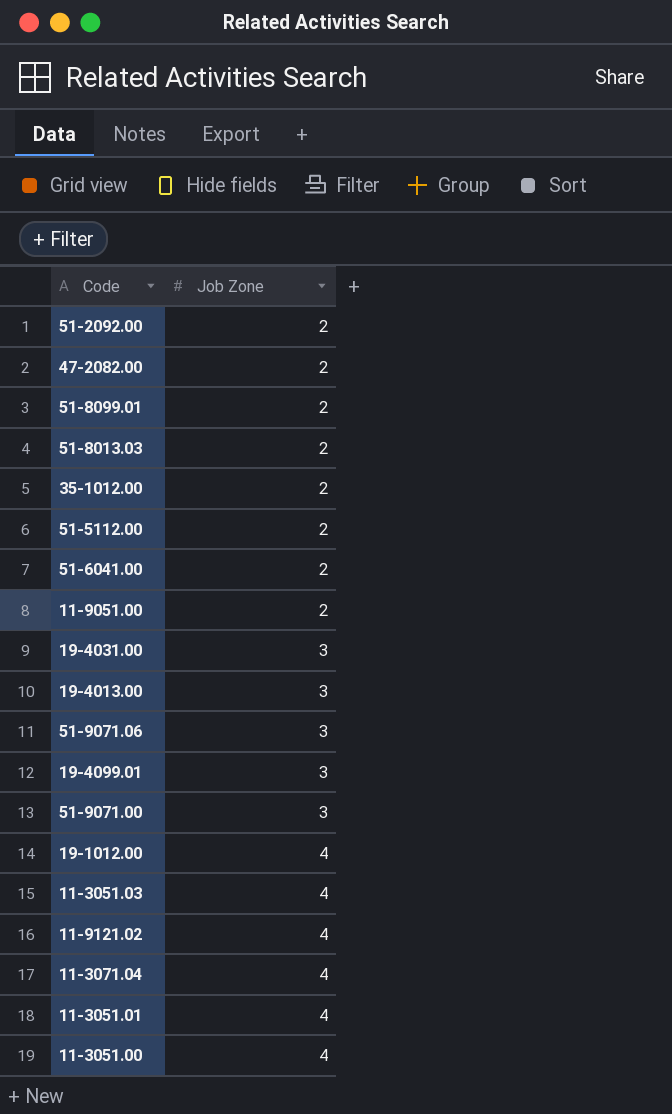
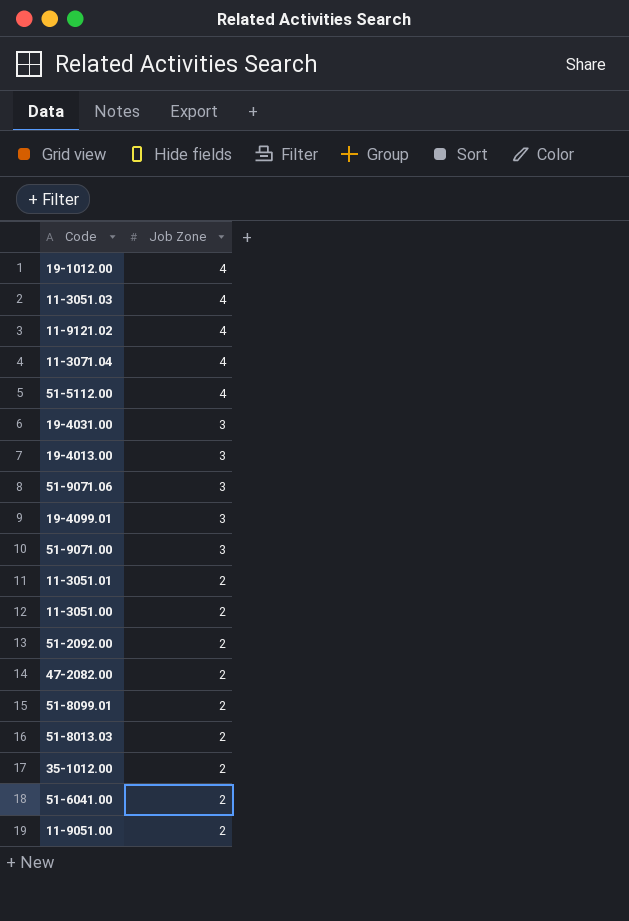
row order: Job Zone ascending -> Job Zone descending
51-5112.00 | Job Zone: 2 -> 4
11-3051.01 | Job Zone: 4 -> 2
11-3051.00 | Job Zone: 4 -> 2

